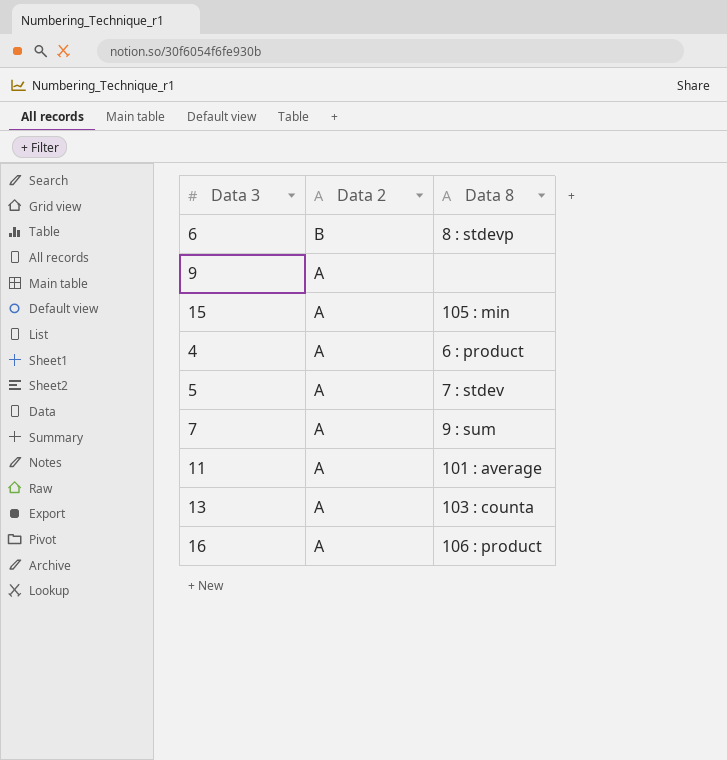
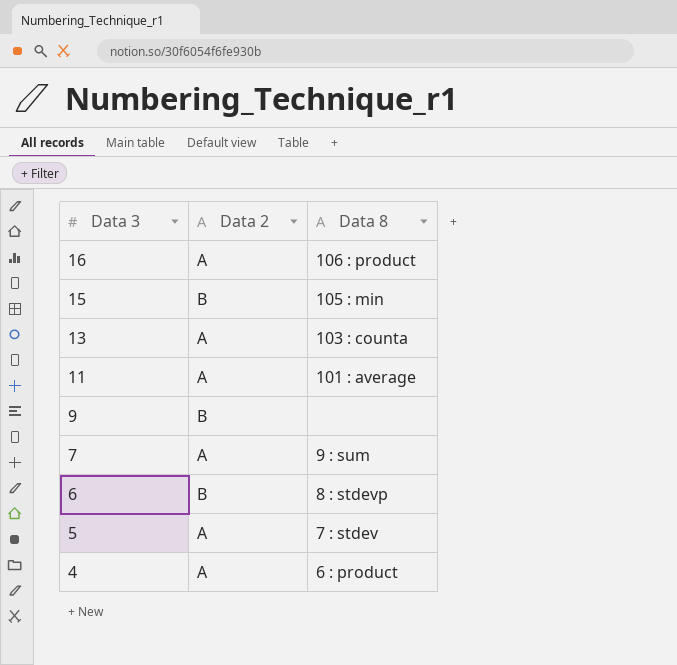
row order: Data 2 descending -> Data 3 descending
15 | Data 2: A -> B
9 | Data 2: A -> B

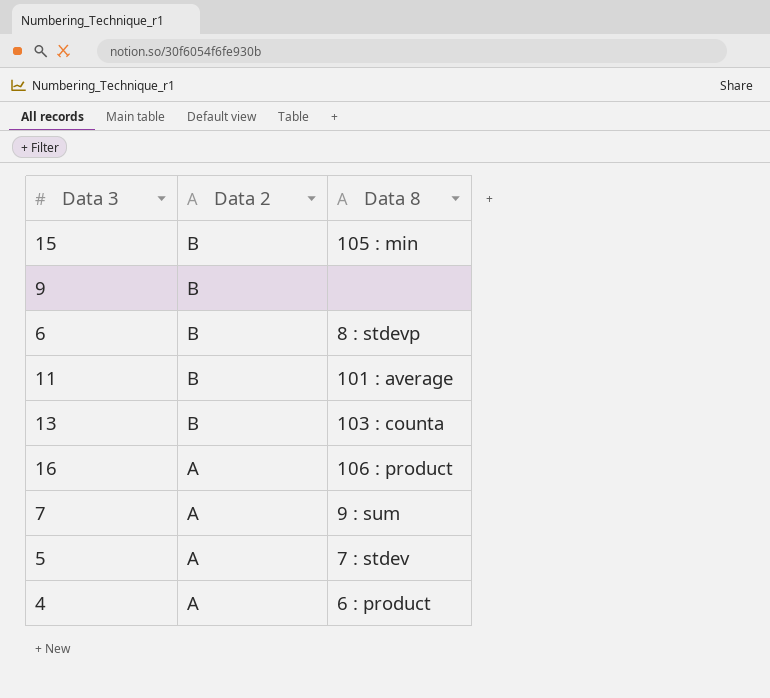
row order: Data 3 descending -> Data 2 descending
11 | Data 2: A -> B
13 | Data 2: A -> B

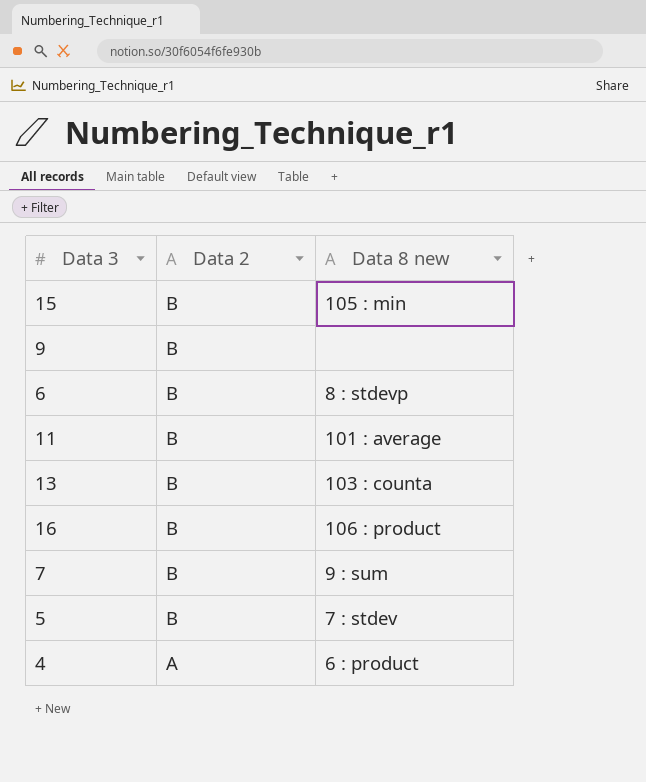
column name: Data 8 -> Data 8 new
16 | Data 2: A -> B
7 | Data 2: A -> B
5 | Data 2: A -> B

